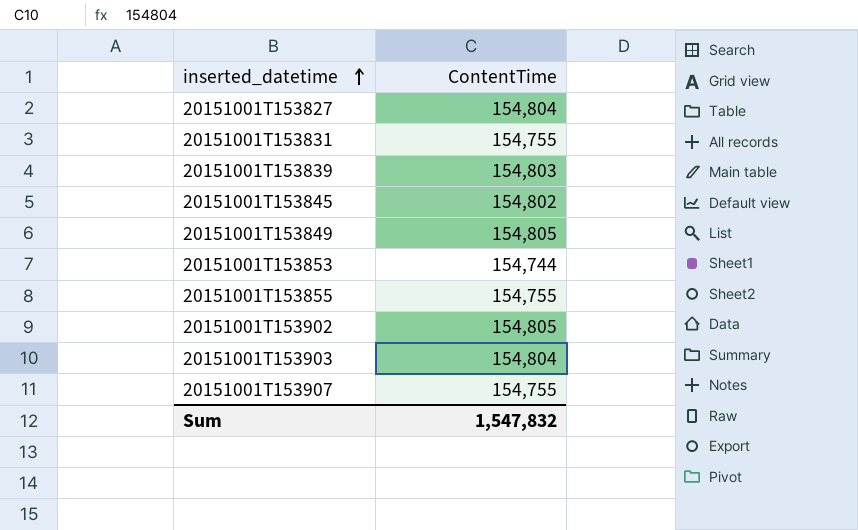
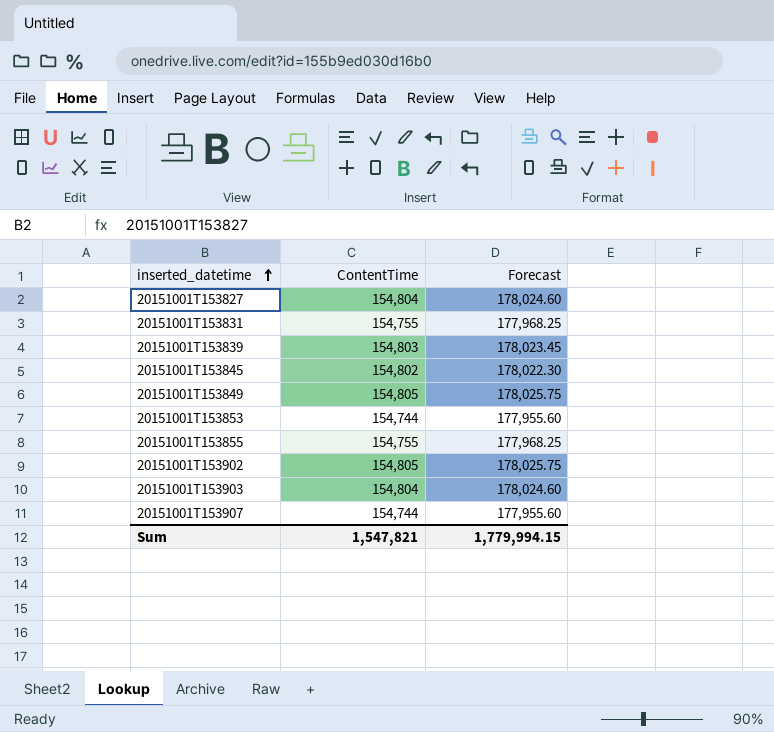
column Forecast | formula: none -> [ContentTime] * 1.15
20151001T153907 | ContentTime: 154,755 -> 154,744
Sum | ContentTime: 1,547,832 -> 1,547,821

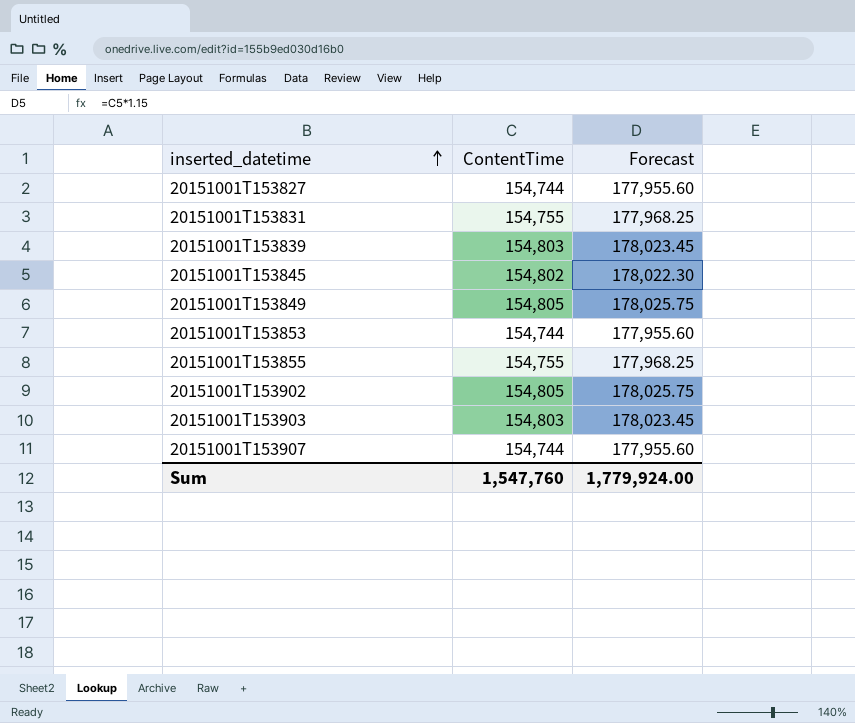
20151001T153827 | ContentTime: 154,804 -> 154,744
20151001T153827 | Forecast: 178,024.60 -> 177,955.60
20151001T153903 | ContentTime: 154,804 -> 154,803
20151001T153903 | Forecast: 178,024.60 -> 178,023.45
Sum | ContentTime: 1,547,821 -> 1,547,760
Sum | Forecast: 1,779,994.15 -> 1,779,924.00

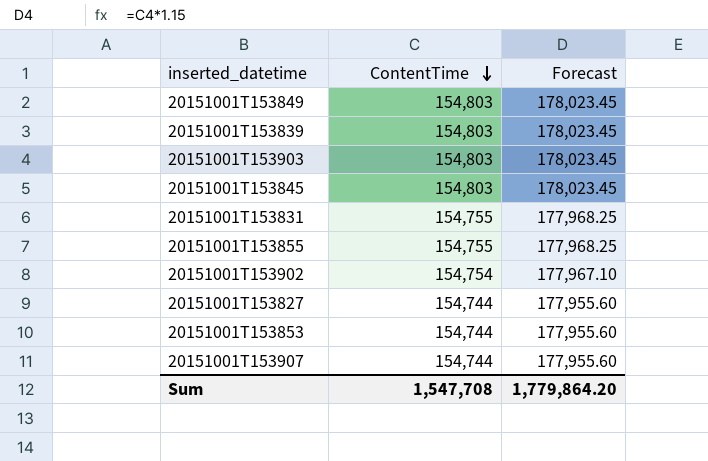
row order: inserted_datetime ascending -> ContentTime descending
20151001T153849 | ContentTime: 154,805 -> 154,803
20151001T153849 | Forecast: 178,025.75 -> 178,023.45
20151001T153845 | ContentTime: 154,802 -> 154,803
20151001T153845 | Forecast: 178,022.30 -> 178,023.45
20151001T153902 | ContentTime: 154,805 -> 154,754
20151001T153902 | Forecast: 178,025.75 -> 177,967.10
Sum | ContentTime: 1,547,760 -> 1,547,708
Sum | Forecast: 1,779,924.00 -> 1,779,864.20

